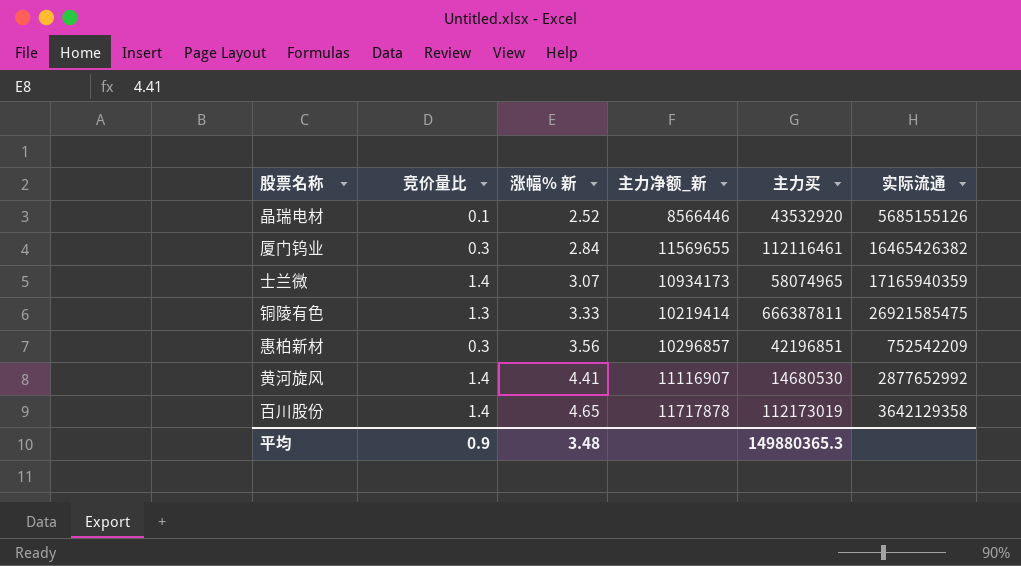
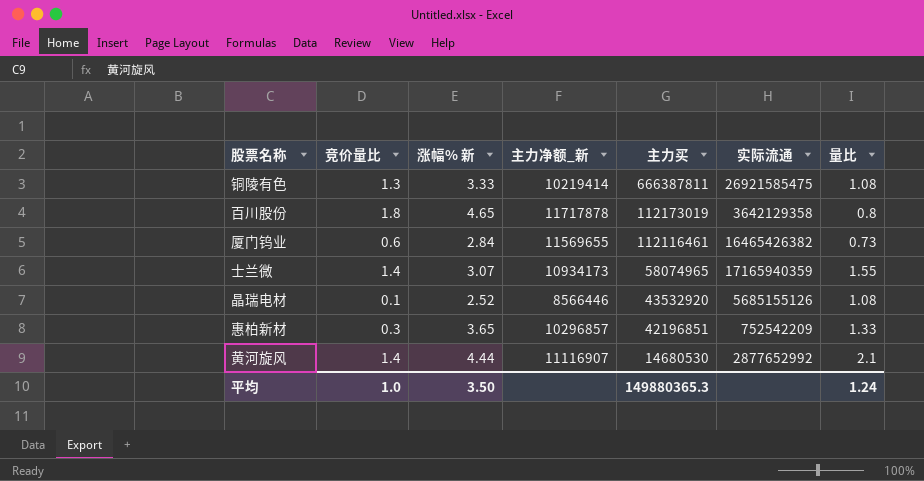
row order: 涨幅% 新 ascending -> 主力买 descending
column 量比 | position: none -> 7
百川股份 | 竞价量比: 1.4 -> 1.8
厦门钨业 | 竞价量比: 0.3 -> 0.6
惠柏新材 | 涨幅% 新: 3.56 -> 3.65
黄河旋风 | 涨幅% 新: 4.41 -> 4.44
平均 | 竞价量比: 0.9 -> 1.0
平均 | 涨幅% 新: 3.48 -> 3.50

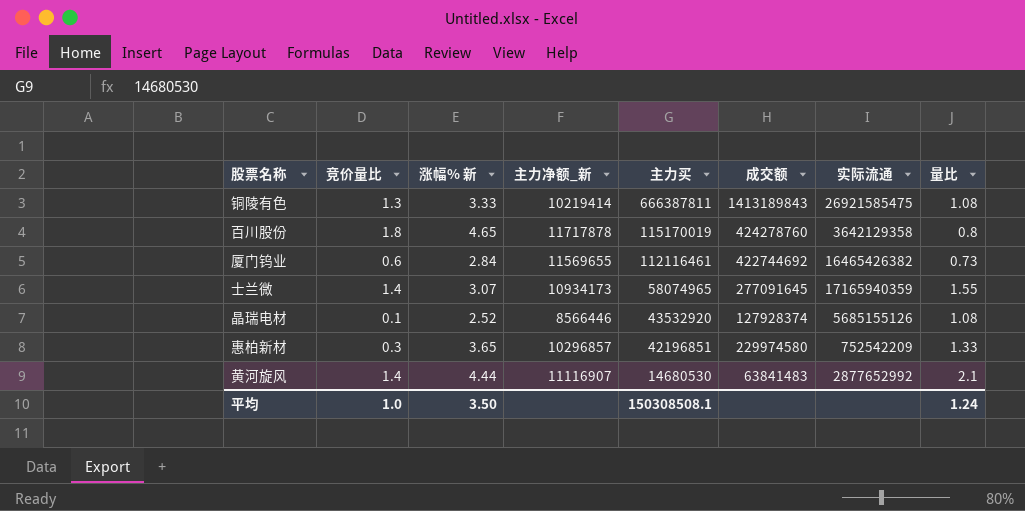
column 成交额 | position: none -> 6
百川股份 | 主力买: 112173019 -> 115170019
平均 | 主力买: 149880365.3 -> 150308508.1

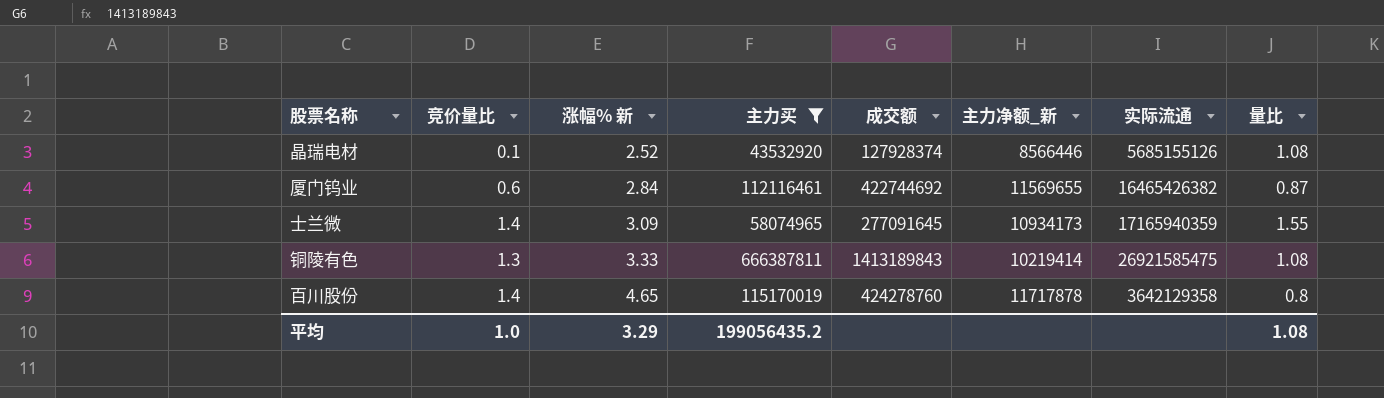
filter: none -> 主力买 >= 43532920
row order: 主力买 descending -> 涨幅% 新 ascending
column 主力净额_新 | position: 4 -> 6
厦门钨业 | 量比: 0.73 -> 0.87
士兰微 | 涨幅% 新: 3.07 -> 3.09
百川股份 | 竞价量比: 1.8 -> 1.4
平均 | 涨幅% 新: 3.50 -> 3.29
平均 | 主力买: 150308508.1 -> 199056435.2
平均 | 量比: 1.24 -> 1.08

